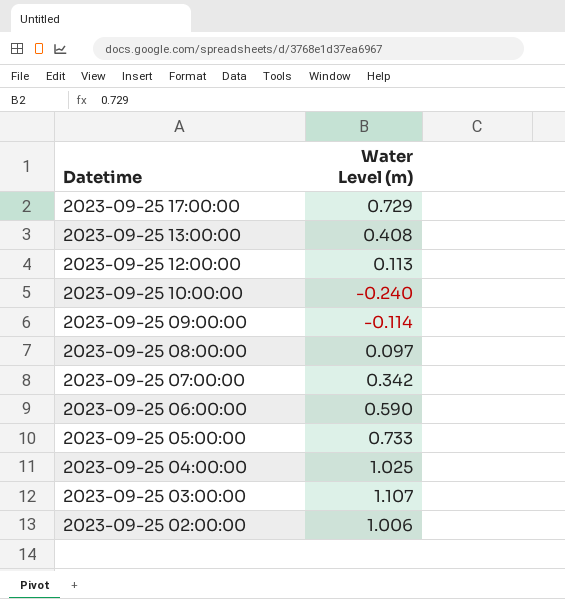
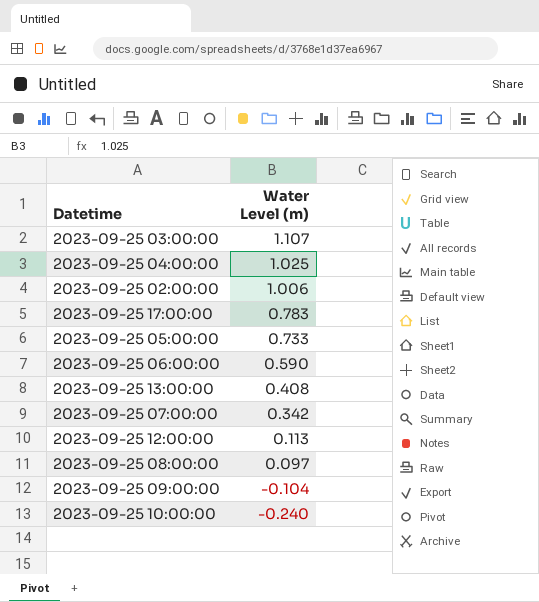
row order: Datetime descending -> Water Level (m) descending
2023-09-25 17:00:00 | Water Level (m): 0.729 -> 0.783
2023-09-25 09:00:00 | Water Level (m): -0.114 -> -0.104

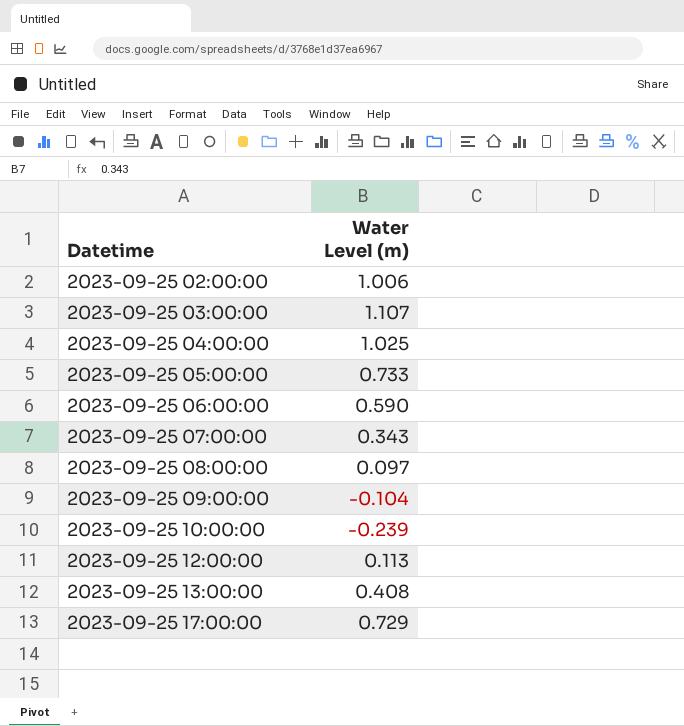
row order: Water Level (m) descending -> Datetime ascending
2023-09-25 07:00:00 | Water Level (m): 0.342 -> 0.343
2023-09-25 10:00:00 | Water Level (m): -0.240 -> -0.239
2023-09-25 17:00:00 | Water Level (m): 0.783 -> 0.729

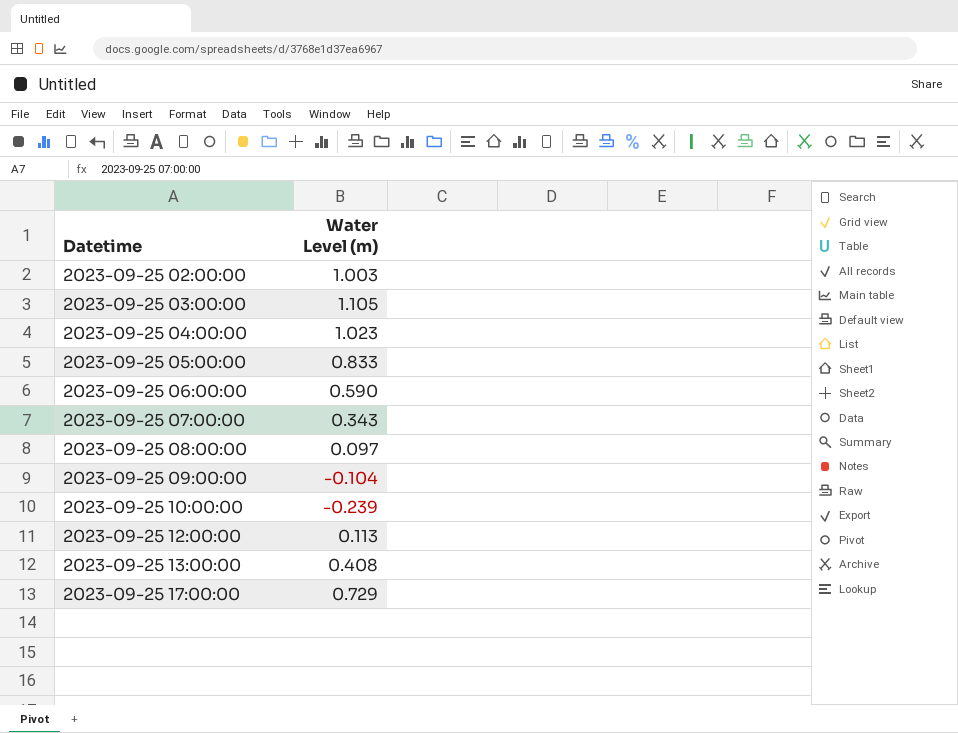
2023-09-25 02:00:00 | Water Level (m): 1.006 -> 1.003
2023-09-25 03:00:00 | Water Level (m): 1.107 -> 1.105
2023-09-25 04:00:00 | Water Level (m): 1.025 -> 1.023
2023-09-25 05:00:00 | Water Level (m): 0.733 -> 0.833

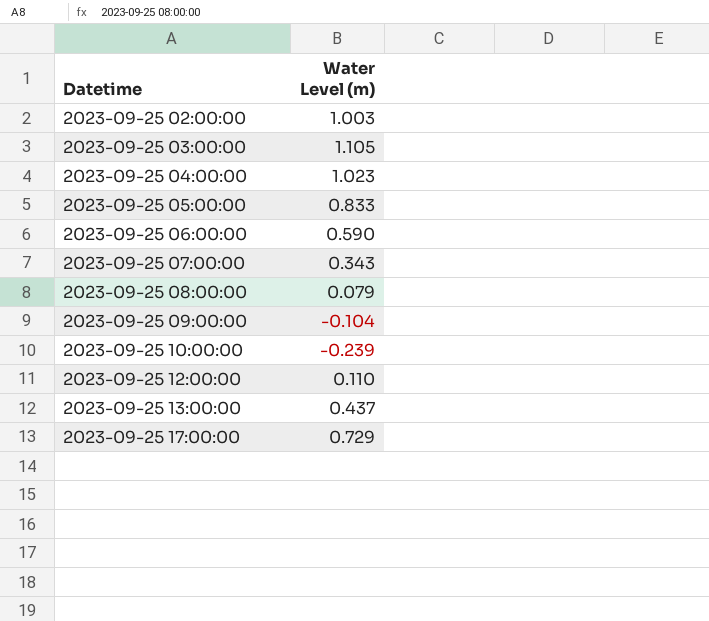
2023-09-25 08:00:00 | Water Level (m): 0.097 -> 0.079
2023-09-25 12:00:00 | Water Level (m): 0.113 -> 0.110
2023-09-25 13:00:00 | Water Level (m): 0.408 -> 0.437

